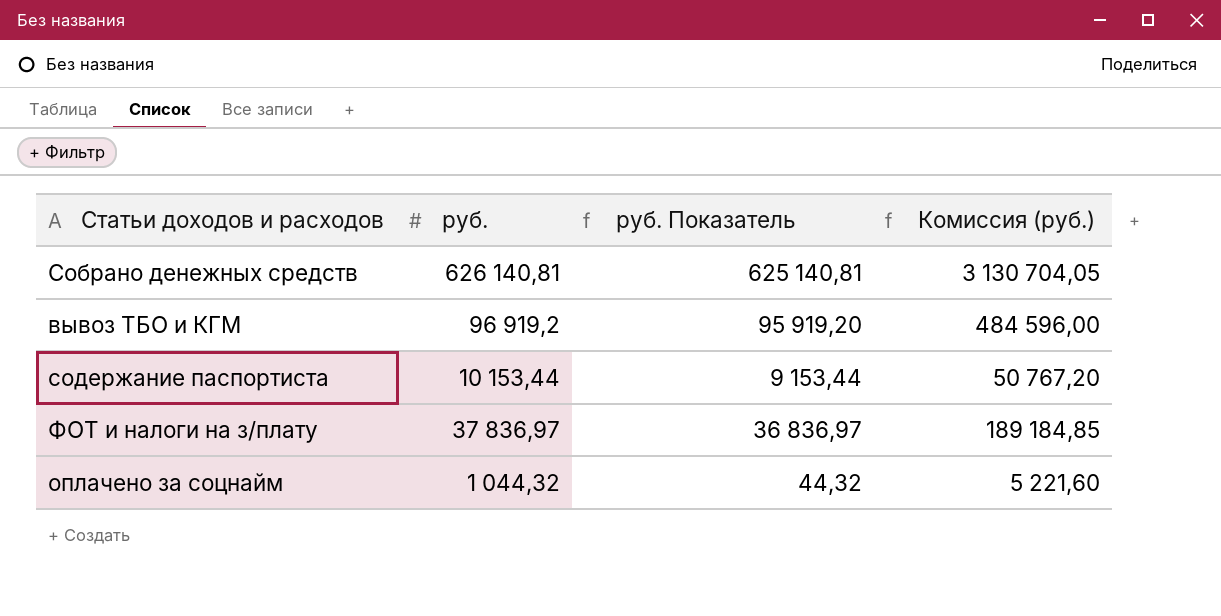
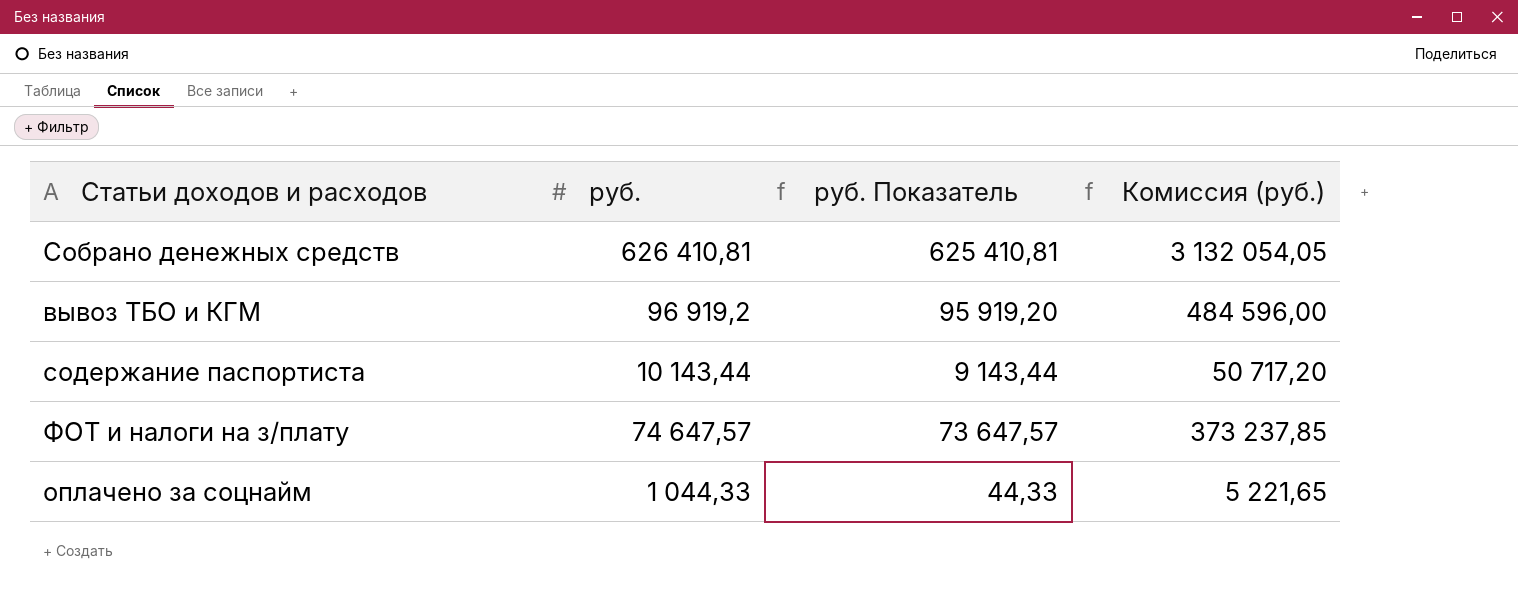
Собрано денежных средств | руб.: 626 140,81 -> 626 410,81
Собрано денежных средств | руб. Показатель: 625 140,81 -> 625 410,81
Собрано денежных средств | Комиссия (руб.): 3 130 704,05 -> 3 132 054,05
содержание паспортиста | руб.: 10 153,44 -> 10 143,44
содержание паспортиста | руб. Показатель: 9 153,44 -> 9 143,44
содержание паспортиста | Комиссия (руб.): 50 767,20 -> 50 717,20
ФОТ и налоги на з/плату | руб.: 37 836,97 -> 74 647,57
ФОТ и налоги на з/плату | руб. Показатель: 36 836,97 -> 73 647,57
ФОТ и налоги на з/плату | Комиссия (руб.): 189 184,85 -> 373 237,85
оплачено за соцнайм | руб.: 1 044,32 -> 1 044,33
оплачено за соцнайм | руб. Показатель: 44,32 -> 44,33
оплачено за соцнайм | Комиссия (руб.): 5 221,60 -> 5 221,65

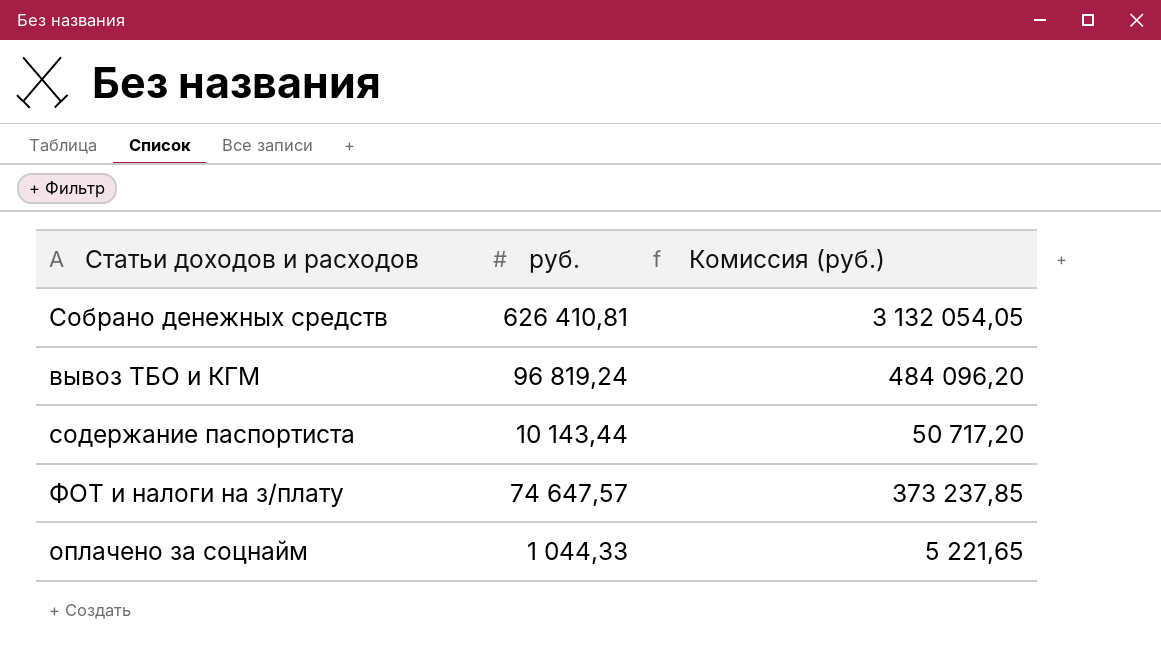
column руб. Показатель | formula: [руб.] - 1000 -> none
вывоз ТБО и КГМ | руб.: 96 919,2 -> 96 819,24
вывоз ТБО и КГМ | Комиссия (руб.): 484 596,00 -> 484 096,20

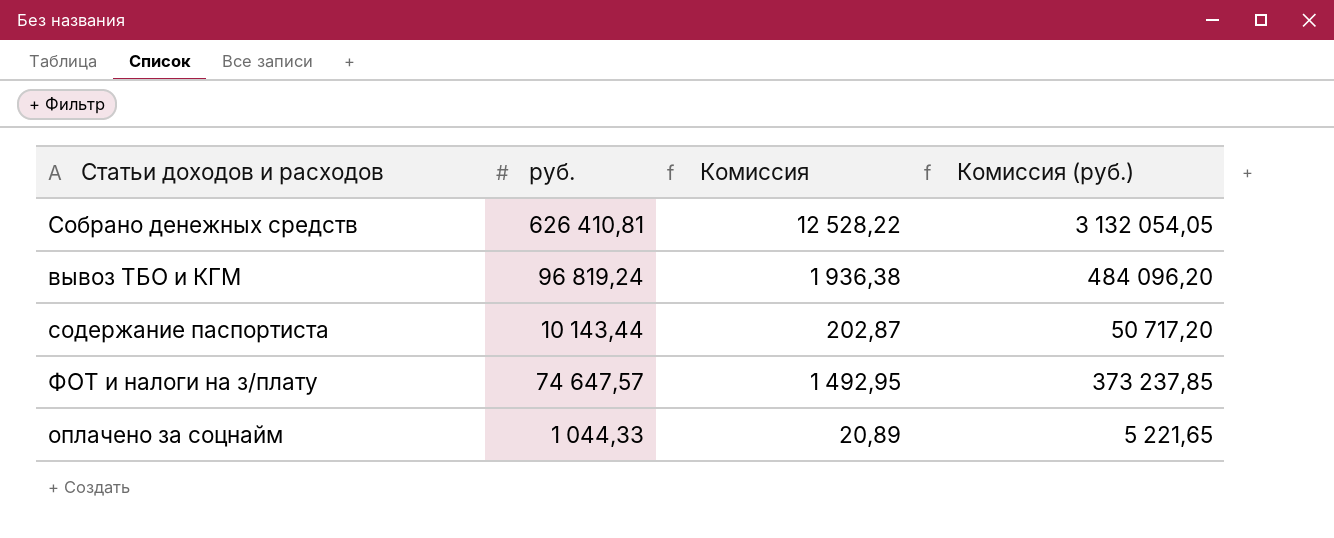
column Комиссия | formula: none -> [руб.] * 0,02

